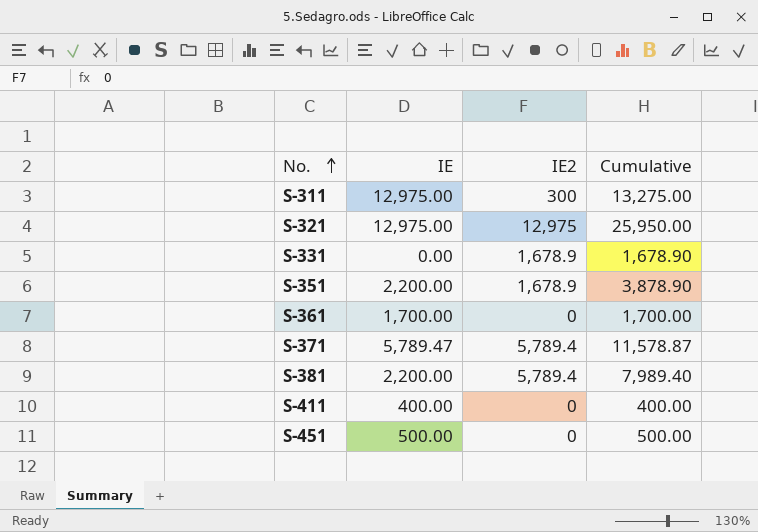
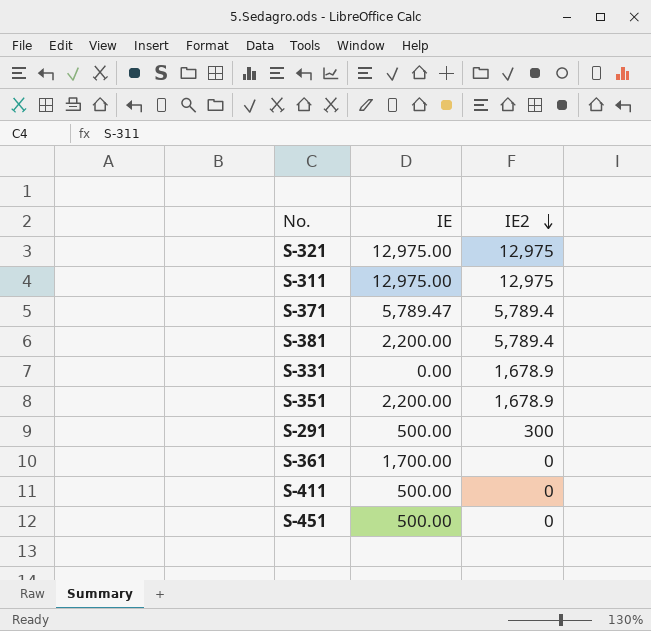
row order: No. ascending -> IE2 descending
column Cumulative | formula: [IE] + [IE2] -> none
S-311 | IE2: 300 -> 12,975
row S-291: none -> 500.00 | 300
S-411 | IE: 400.00 -> 500.00

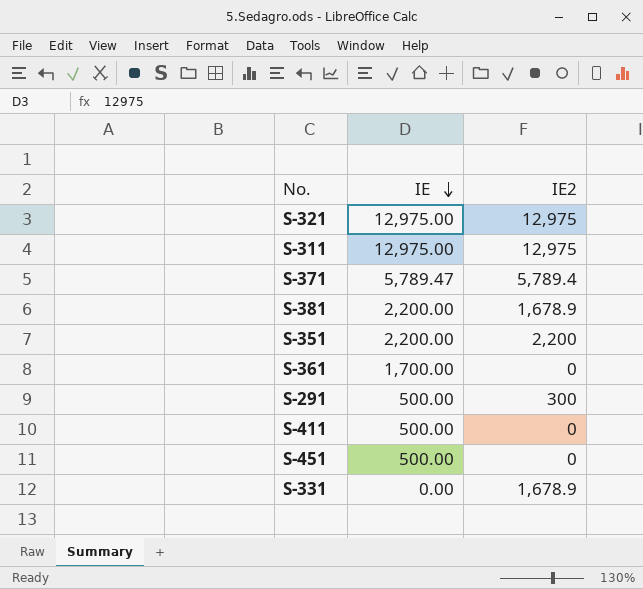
row order: IE2 descending -> IE descending
S-381 | IE2: 5,789.4 -> 1,678.9
S-351 | IE2: 1,678.9 -> 2,200

